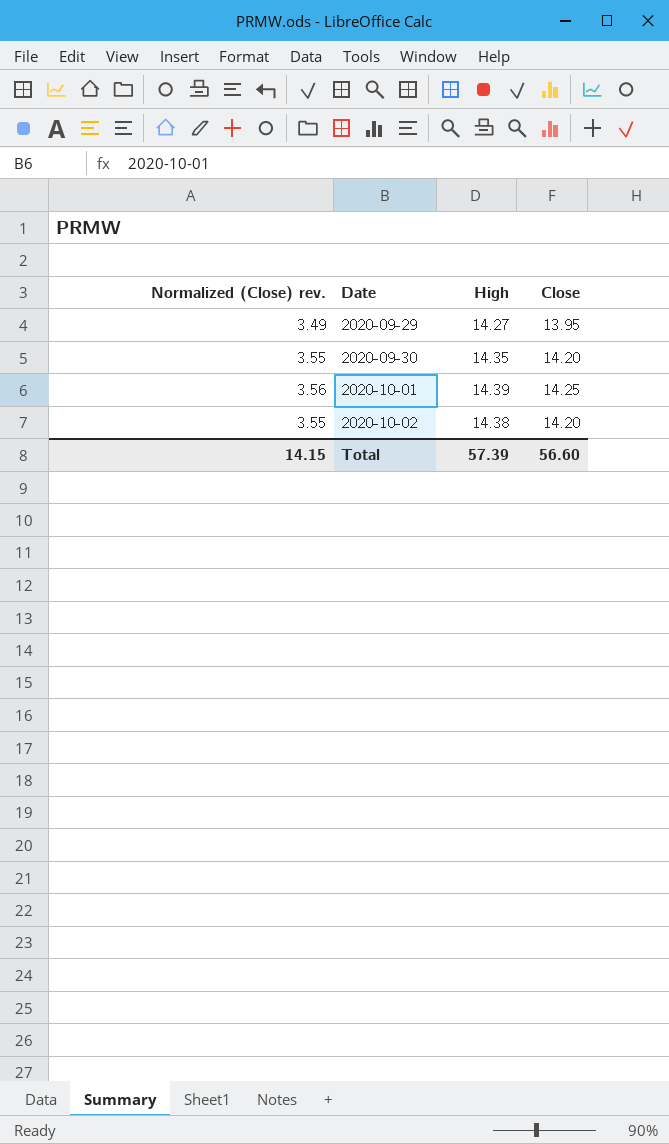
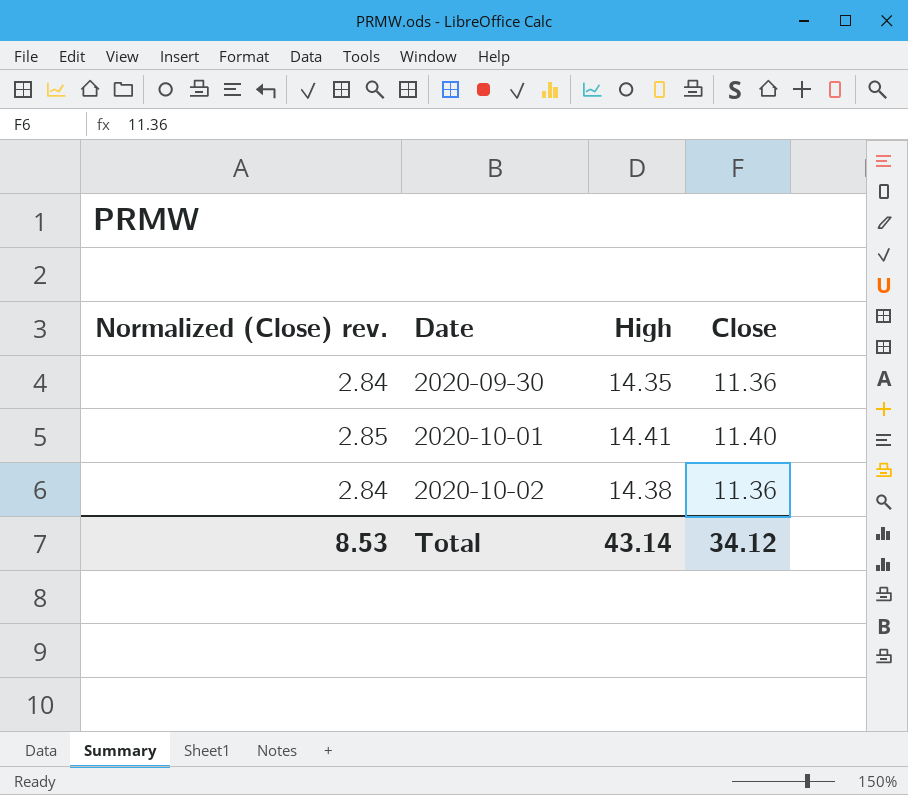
row 2020-09-29: 3.49 | 14.27 | 13.95 -> none
2020-09-30 | Normalized (Close) rev.: 3.55 -> 2.84
2020-09-30 | Close: 14.20 -> 11.36
2020-10-01 | Normalized (Close) rev.: 3.56 -> 2.85
2020-10-01 | High: 14.39 -> 14.41
2020-10-01 | Close: 14.25 -> 11.40
2020-10-02 | Normalized (Close) rev.: 3.55 -> 2.84
2020-10-02 | Close: 14.20 -> 11.36
Total | Normalized (Close) rev.: 14.15 -> 8.53
Total | High: 57.39 -> 43.14
Total | Close: 56.60 -> 34.12

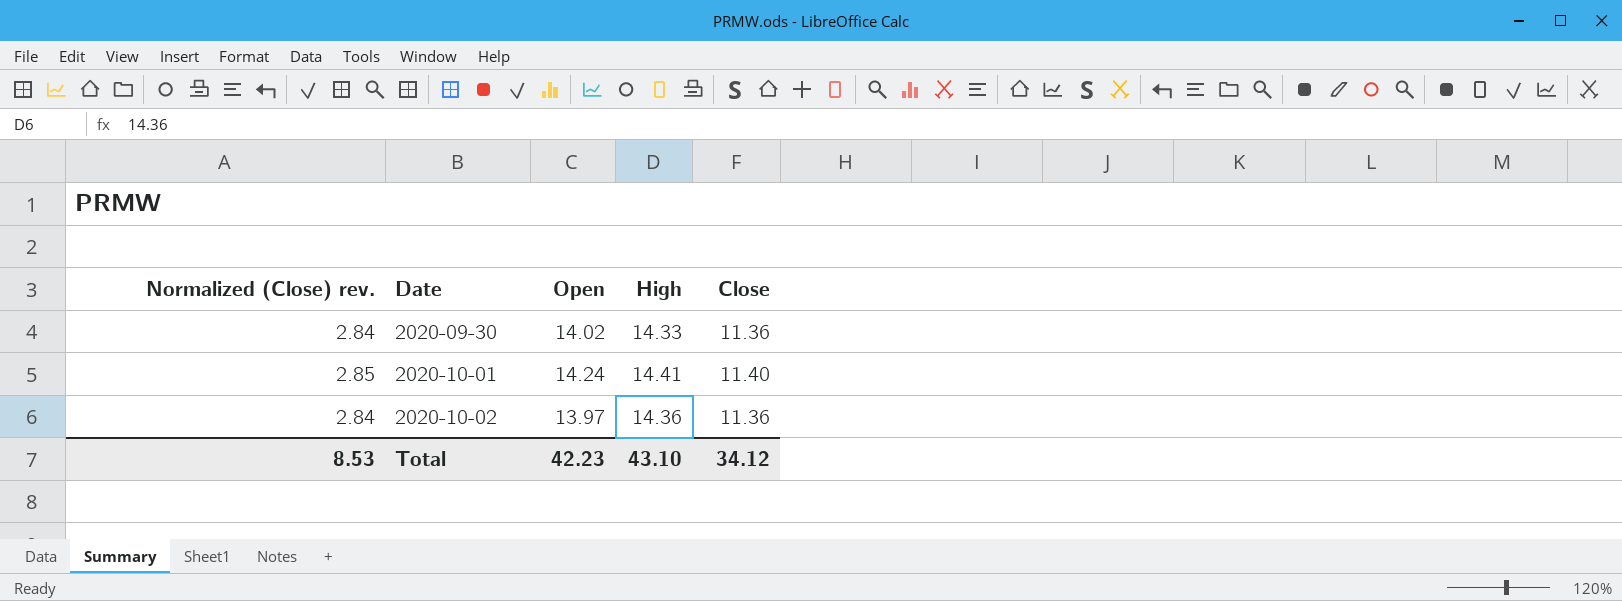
column Open | position: none -> 3
2020-09-30 | High: 14.35 -> 14.33
2020-10-02 | High: 14.38 -> 14.36
Total | High: 43.14 -> 43.10

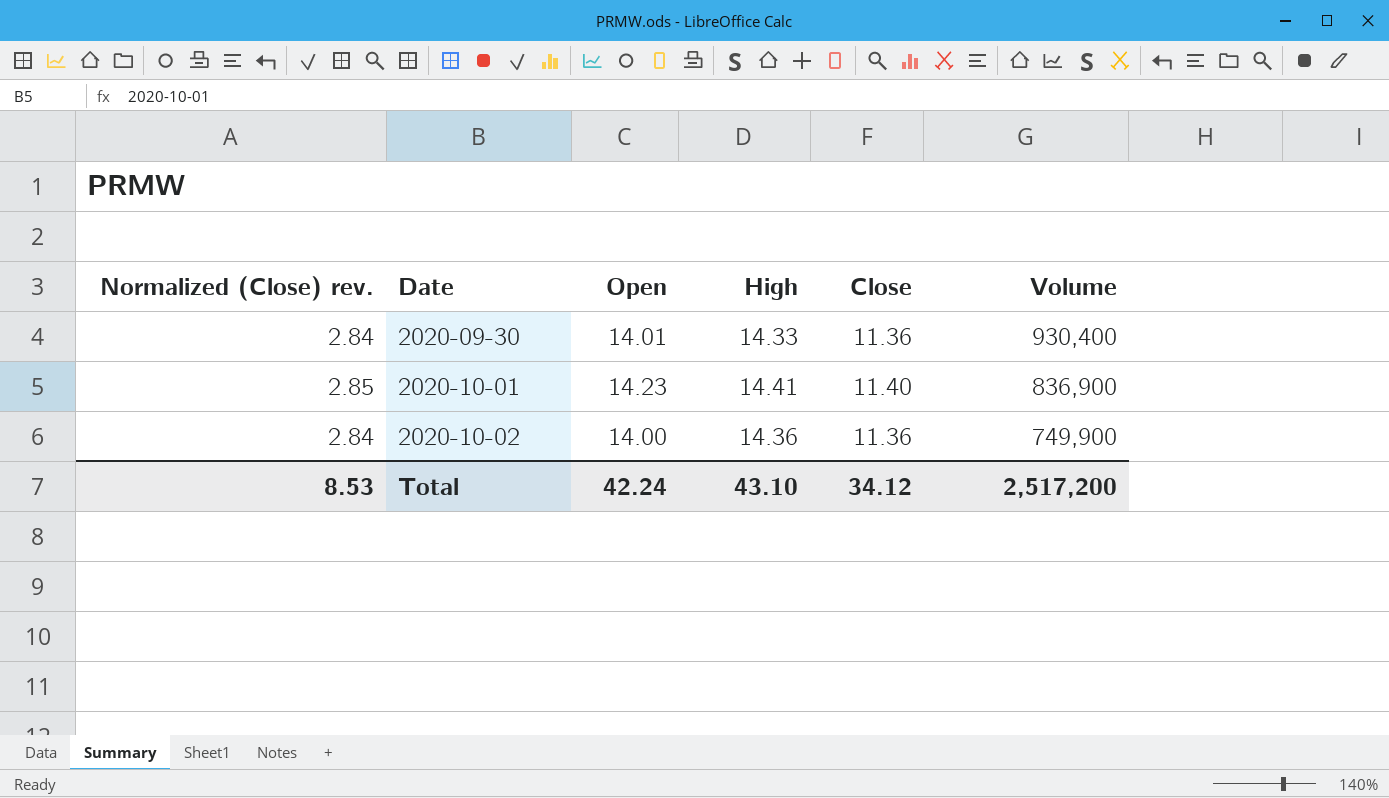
column Volume | position: none -> 6
2020-09-30 | Open: 14.02 -> 14.01
2020-10-01 | Open: 14.24 -> 14.23
2020-10-02 | Open: 13.97 -> 14.00
Total | Open: 42.23 -> 42.24

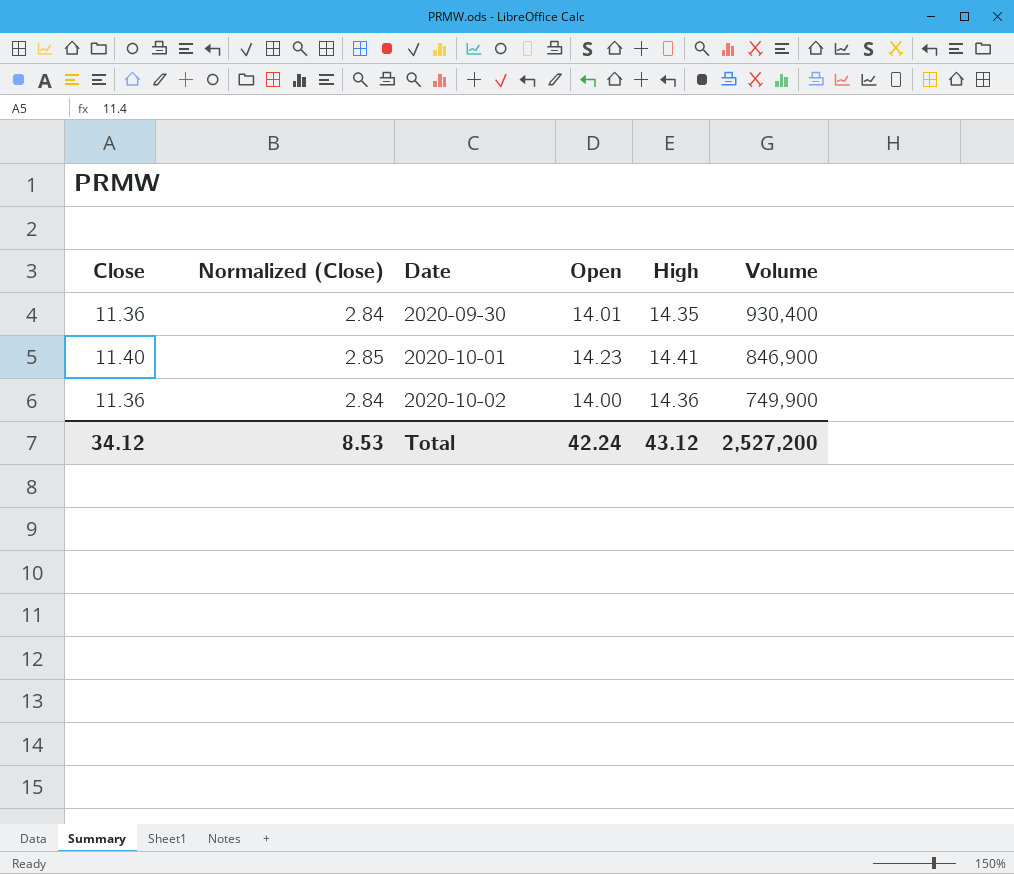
column Close | position: 5 -> 1
column name: Normalized (Close) rev. -> Normalized (Close)
2020-09-30 | High: 14.33 -> 14.35
2020-10-01 | Volume: 836,900 -> 846,900
Total | High: 43.10 -> 43.12
Total | Volume: 2,517,200 -> 2,527,200

